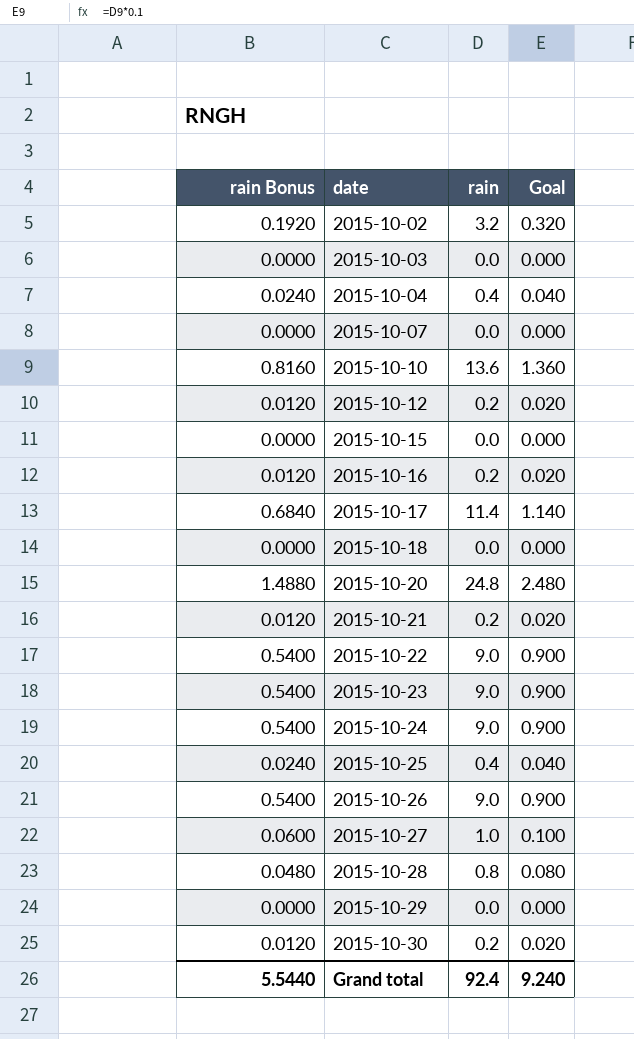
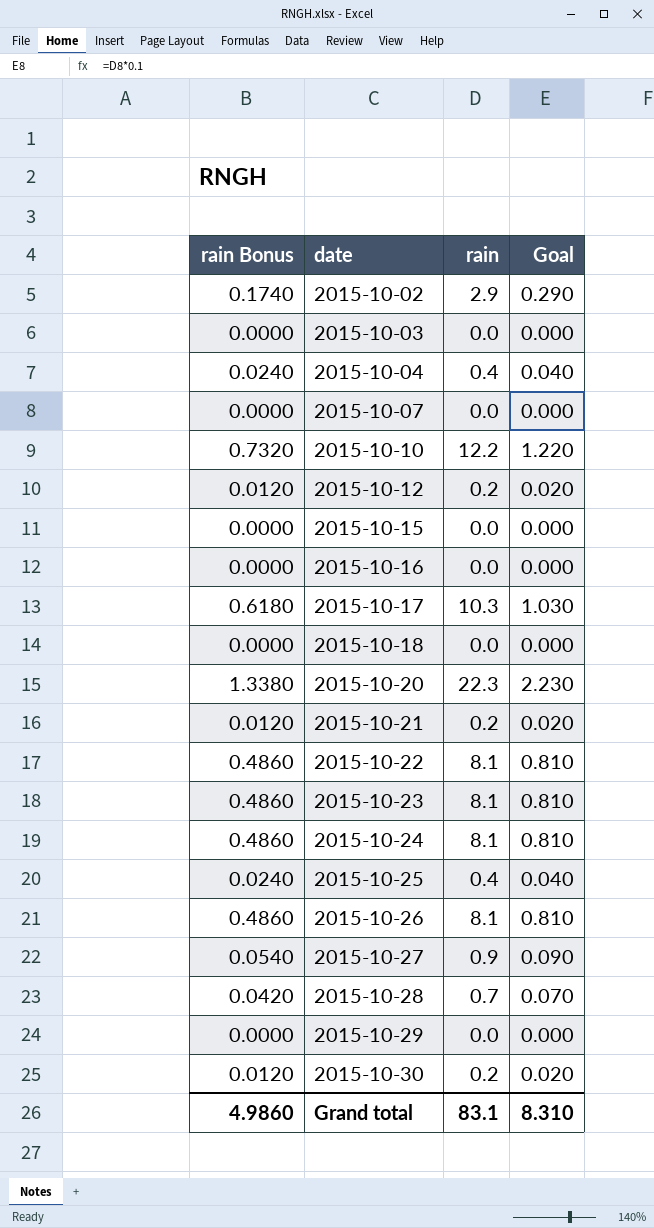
2015-10-02 | rain Bonus: 0.1920 -> 0.1740
2015-10-02 | rain: 3.2 -> 2.9
2015-10-02 | Goal: 0.320 -> 0.290
2015-10-10 | rain Bonus: 0.8160 -> 0.7320
2015-10-10 | rain: 13.6 -> 12.2
2015-10-10 | Goal: 1.360 -> 1.220
2015-10-16 | rain Bonus: 0.0120 -> 0.0000
2015-10-16 | rain: 0.2 -> 0.0
2015-10-16 | Goal: 0.020 -> 0.000
2015-10-17 | rain Bonus: 0.6840 -> 0.6180
2015-10-17 | rain: 11.4 -> 10.3
2015-10-17 | Goal: 1.140 -> 1.030
2015-10-20 | rain Bonus: 1.4880 -> 1.3380
2015-10-20 | rain: 24.8 -> 22.3
2015-10-20 | Goal: 2.480 -> 2.230
2015-10-22 | rain Bonus: 0.5400 -> 0.4860
2015-10-22 | rain: 9.0 -> 8.1
2015-10-22 | Goal: 0.900 -> 0.810
2015-10-23 | rain Bonus: 0.5400 -> 0.4860
2015-10-23 | rain: 9.0 -> 8.1
2015-10-23 | Goal: 0.900 -> 0.810
2015-10-24 | rain Bonus: 0.5400 -> 0.4860
2015-10-24 | rain: 9.0 -> 8.1
2015-10-24 | Goal: 0.900 -> 0.810
2015-10-26 | rain Bonus: 0.5400 -> 0.4860
2015-10-26 | rain: 9.0 -> 8.1
2015-10-26 | Goal: 0.900 -> 0.810
2015-10-27 | rain Bonus: 0.0600 -> 0.0540
2015-10-27 | rain: 1.0 -> 0.9
2015-10-27 | Goal: 0.100 -> 0.090
2015-10-28 | rain Bonus: 0.0480 -> 0.0420
2015-10-28 | rain: 0.8 -> 0.7
2015-10-28 | Goal: 0.080 -> 0.070
Grand total | rain Bonus: 5.5440 -> 4.9860
Grand total | rain: 92.4 -> 83.1
Grand total | Goal: 9.240 -> 8.310

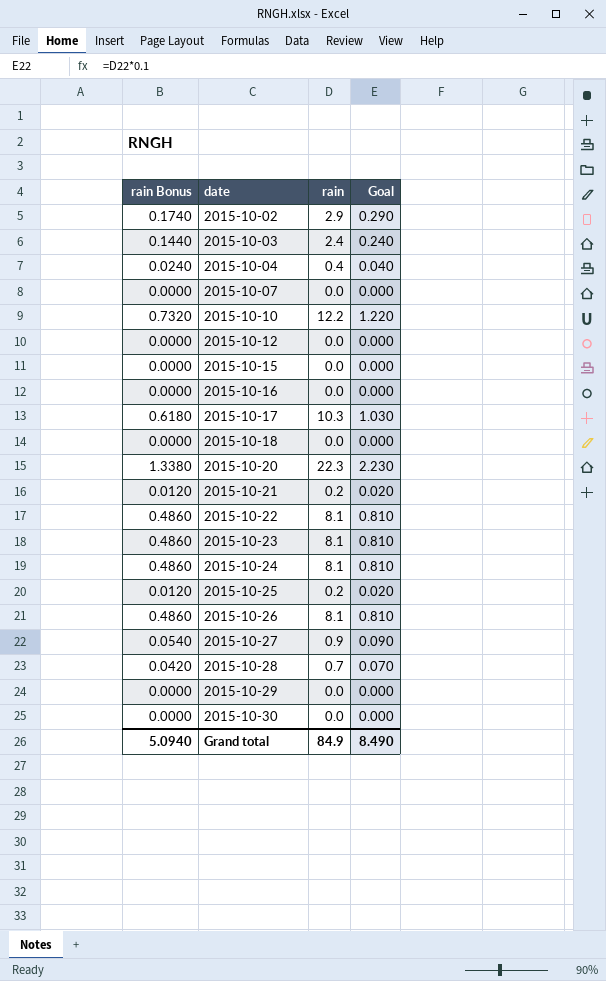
2015-10-03 | rain Bonus: 0.0000 -> 0.1440
2015-10-03 | rain: 0.0 -> 2.4
2015-10-03 | Goal: 0.000 -> 0.240
2015-10-12 | rain Bonus: 0.0120 -> 0.0000
2015-10-12 | rain: 0.2 -> 0.0
2015-10-12 | Goal: 0.020 -> 0.000
2015-10-25 | rain Bonus: 0.0240 -> 0.0120
2015-10-25 | rain: 0.4 -> 0.2
2015-10-25 | Goal: 0.040 -> 0.020
2015-10-30 | rain Bonus: 0.0120 -> 0.0000
2015-10-30 | rain: 0.2 -> 0.0
2015-10-30 | Goal: 0.020 -> 0.000
Grand total | rain Bonus: 4.9860 -> 5.0940
Grand total | rain: 83.1 -> 84.9
Grand total | Goal: 8.310 -> 8.490

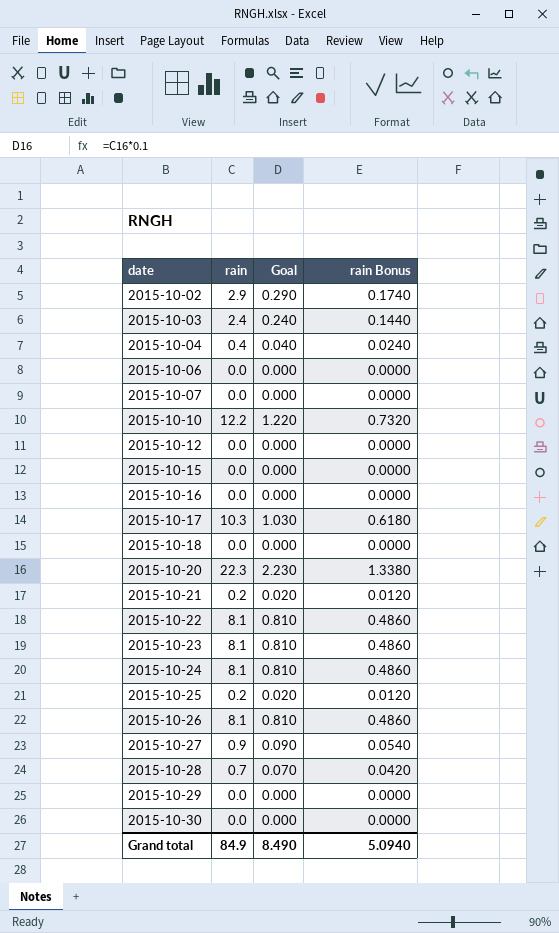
column rain Bonus | position: 1 -> 4
row 2015-10-06: none -> 0.0 | 0.000 | 0.0000

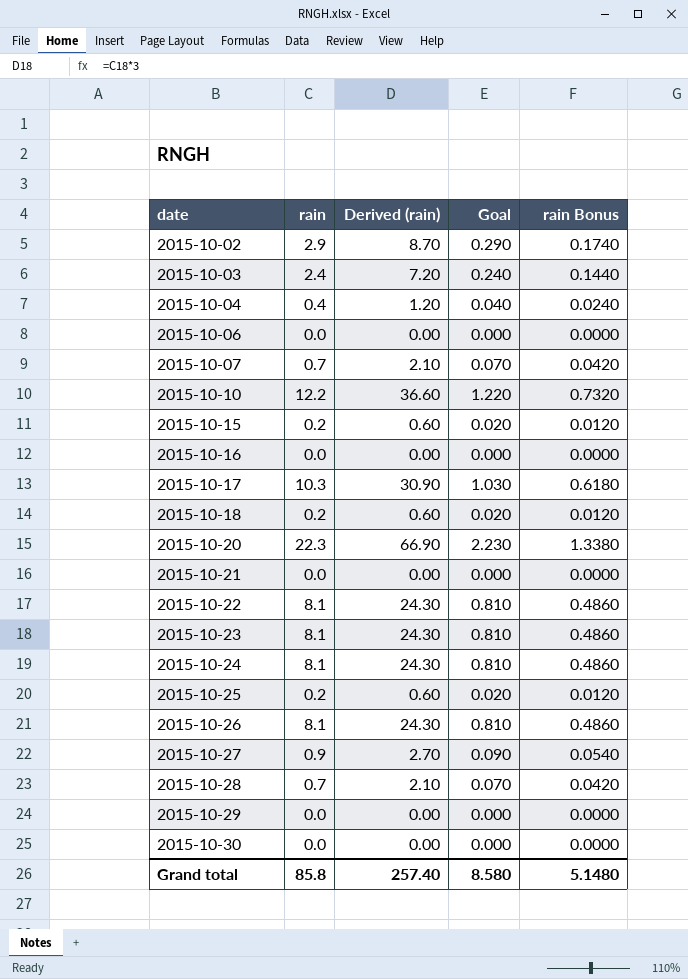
column Derived (rain) | formula: none -> [rain] * 3
row 2015-10-12: 0.0 | 0.000 | 0.0000 -> none
2015-10-07 | rain: 0.0 -> 0.7
2015-10-07 | Goal: 0.000 -> 0.070
2015-10-07 | rain Bonus: 0.0000 -> 0.0420
2015-10-15 | rain: 0.0 -> 0.2
2015-10-15 | Goal: 0.000 -> 0.020
2015-10-15 | rain Bonus: 0.0000 -> 0.0120
2015-10-18 | rain: 0.0 -> 0.2
2015-10-18 | Goal: 0.000 -> 0.020
2015-10-18 | rain Bonus: 0.0000 -> 0.0120
2015-10-21 | rain: 0.2 -> 0.0
2015-10-21 | Goal: 0.020 -> 0.000
2015-10-21 | rain Bonus: 0.0120 -> 0.0000
Grand total | rain: 84.9 -> 85.8
Grand total | Goal: 8.490 -> 8.580
Grand total | rain Bonus: 5.0940 -> 5.1480

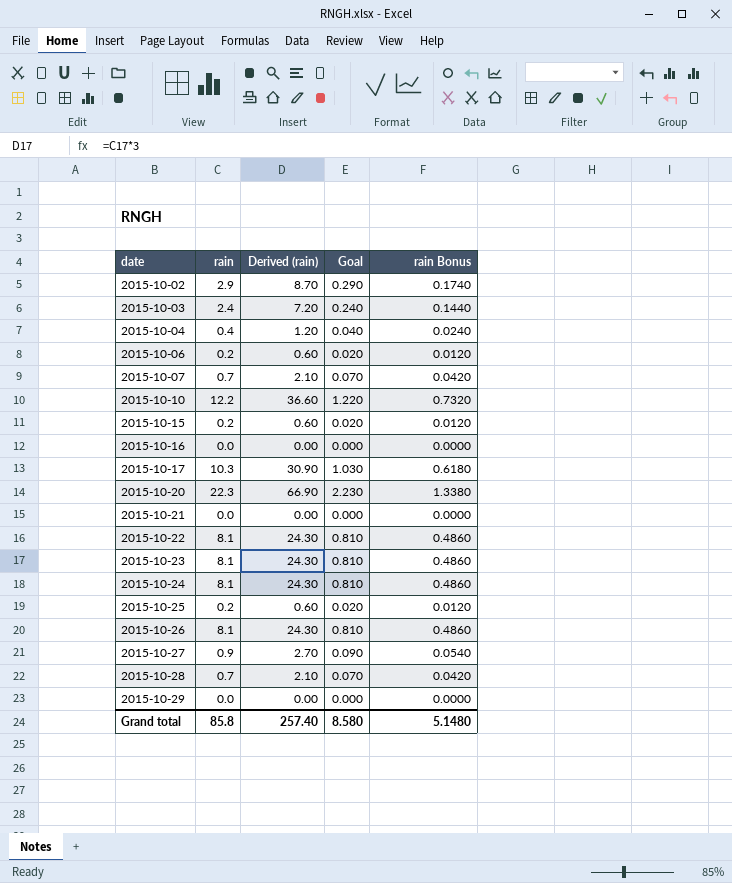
row 2015-10-18: 0.2 | 0.60 | 0.020 | 0.0120 -> none
row 2015-10-30: 0.0 | 0.00 | 0.000 | 0.0000 -> none
2015-10-06 | rain: 0.0 -> 0.2
2015-10-06 | Derived (rain): 0.00 -> 0.60
2015-10-06 | Goal: 0.000 -> 0.020
2015-10-06 | rain Bonus: 0.0000 -> 0.0120

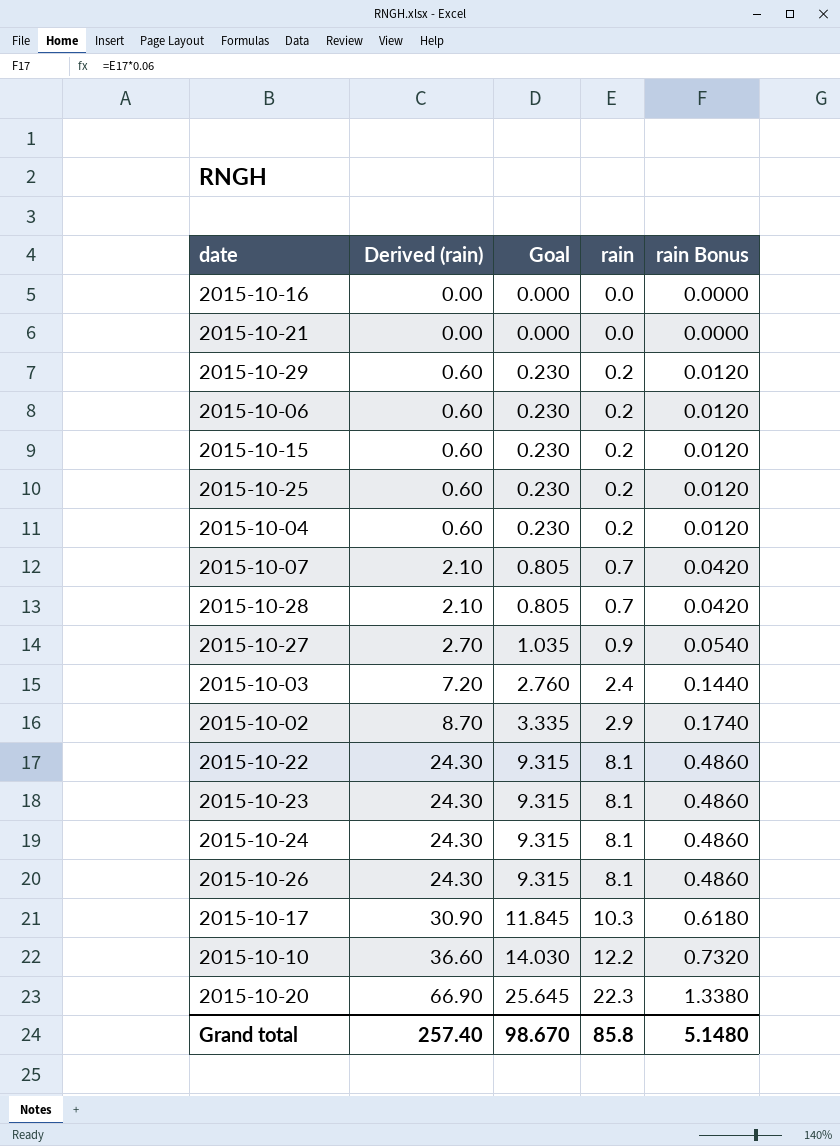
row order: date ascending -> Derived (rain) ascending
column Goal | formula: [rain] * 0.1 -> [rain] * 1.15
column rain | position: 2 -> 4
2015-10-29 | Derived (rain): 0.00 -> 0.60
2015-10-29 | rain: 0.0 -> 0.2
2015-10-29 | rain Bonus: 0.0000 -> 0.0120
2015-10-04 | Derived (rain): 1.20 -> 0.60
2015-10-04 | rain: 0.4 -> 0.2
2015-10-04 | rain Bonus: 0.0240 -> 0.0120
Grand total | Goal: 8.580 -> 98.670

